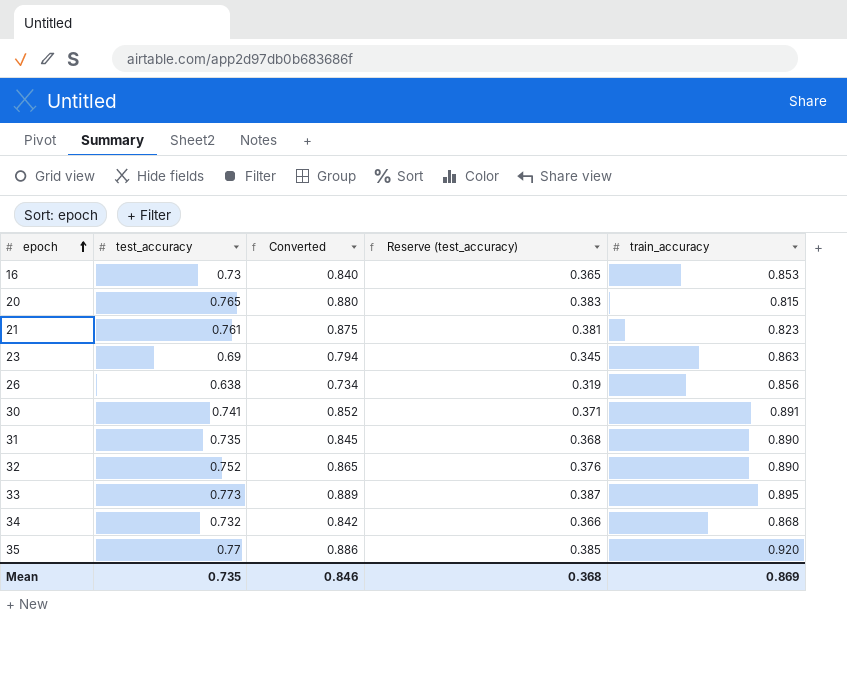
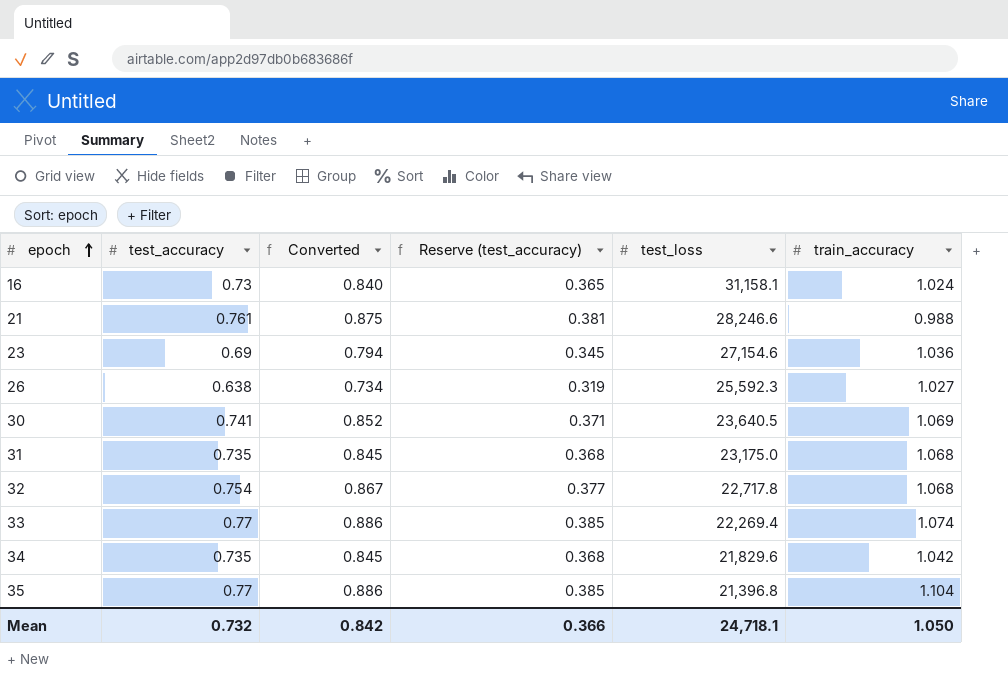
column test_loss | position: none -> 5
row 20: 0.765 | 0.880 | 0.383 | 0.815 -> none
16 | train_accuracy: 0.853 -> 1.024
21 | train_accuracy: 0.823 -> 0.988
23 | train_accuracy: 0.863 -> 1.036
26 | train_accuracy: 0.856 -> 1.027
30 | train_accuracy: 0.891 -> 1.069
31 | train_accuracy: 0.890 -> 1.068
32 | test_accuracy: 0.752 -> 0.754
32 | Converted: 0.865 -> 0.867
32 | Reserve (test_accuracy): 0.376 -> 0.377
32 | train_accuracy: 0.890 -> 1.068
33 | test_accuracy: 0.773 -> 0.77
33 | Converted: 0.889 -> 0.886
33 | Reserve (test_accuracy): 0.387 -> 0.385
33 | train_accuracy: 0.895 -> 1.074
34 | test_accuracy: 0.732 -> 0.735
34 | Converted: 0.842 -> 0.845
34 | Reserve (test_accuracy): 0.366 -> 0.368
34 | train_accuracy: 0.868 -> 1.042
35 | train_accuracy: 0.920 -> 1.104
Mean | test_accuracy: 0.735 -> 0.732
Mean | Converted: 0.846 -> 0.842
Mean | Reserve (test_accuracy): 0.368 -> 0.366
Mean | train_accuracy: 0.869 -> 1.050

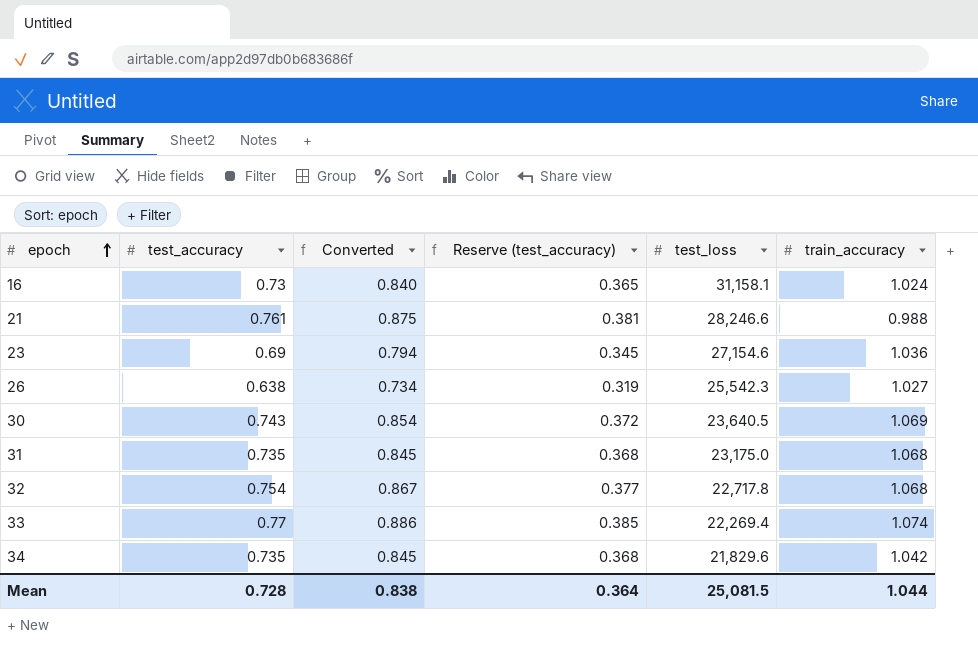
row 35: 0.77 | 0.886 | 0.385 | 21,396.8 | 1.104 -> none
26 | test_loss: 25,592.3 -> 25,542.3
30 | test_accuracy: 0.741 -> 0.743
30 | Converted: 0.852 -> 0.854
30 | Reserve (test_accuracy): 0.371 -> 0.372
Mean | test_accuracy: 0.732 -> 0.728
Mean | Converted: 0.842 -> 0.838
Mean | Reserve (test_accuracy): 0.366 -> 0.364
Mean | test_loss: 24,718.1 -> 25,081.5
Mean | train_accuracy: 1.050 -> 1.044

